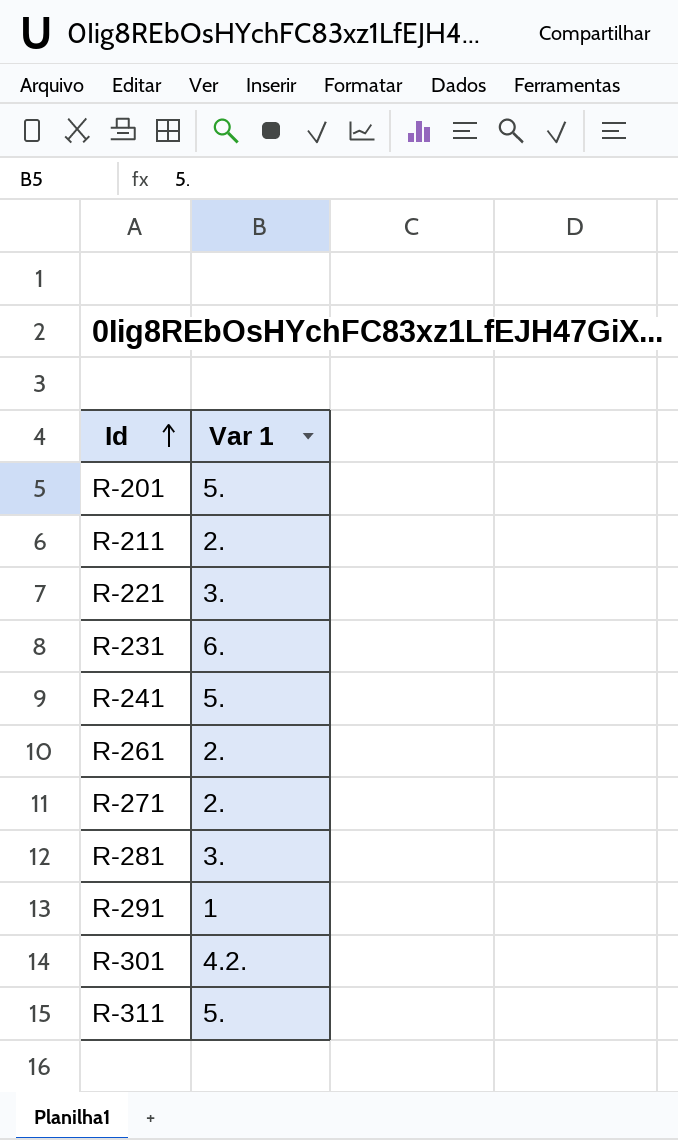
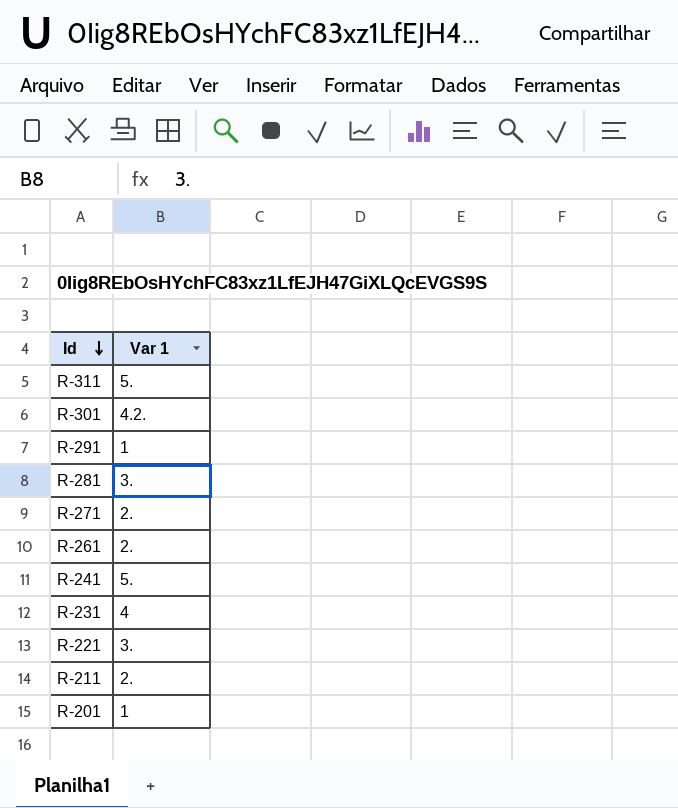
row order: Id ascending -> Id descending
R-231 | Var 1: 6. -> 4
R-201 | Var 1: 5. -> 1

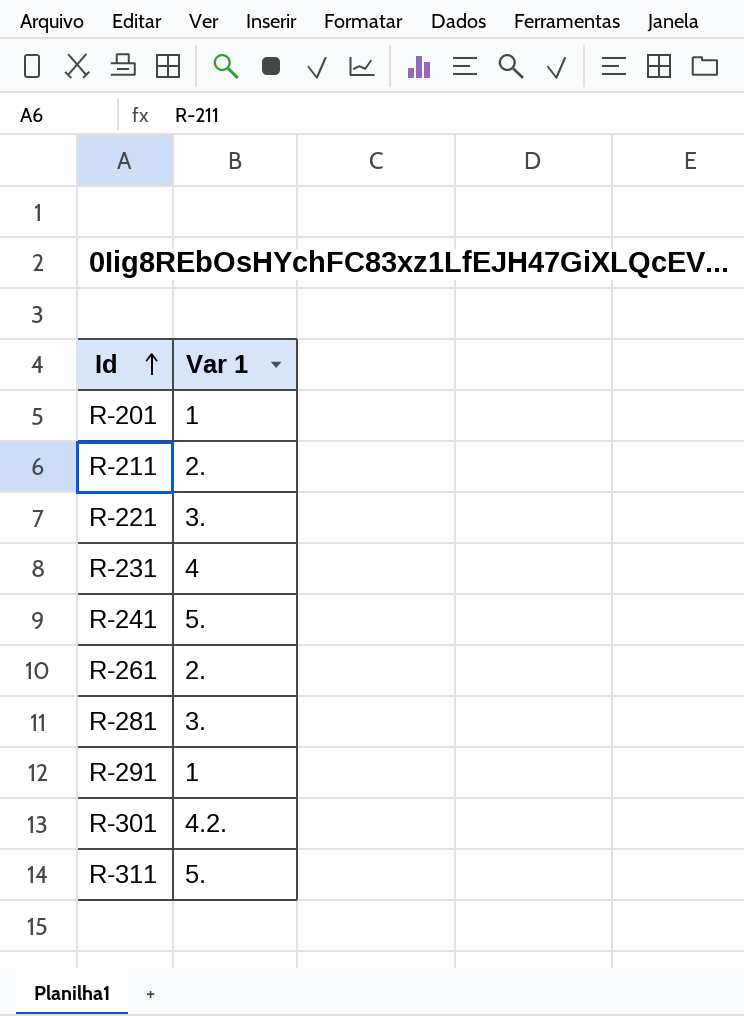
row order: Id descending -> Id ascending
row R-271: 2. -> none

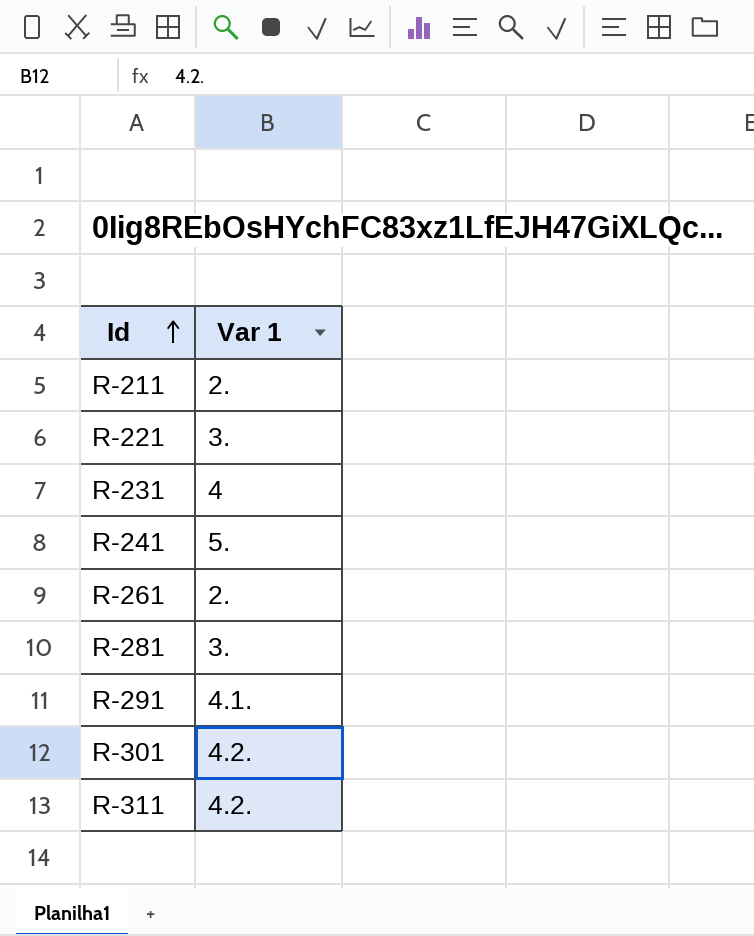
row R-201: 1 -> none
R-291 | Var 1: 1 -> 4.1.
R-311 | Var 1: 5. -> 4.2.

